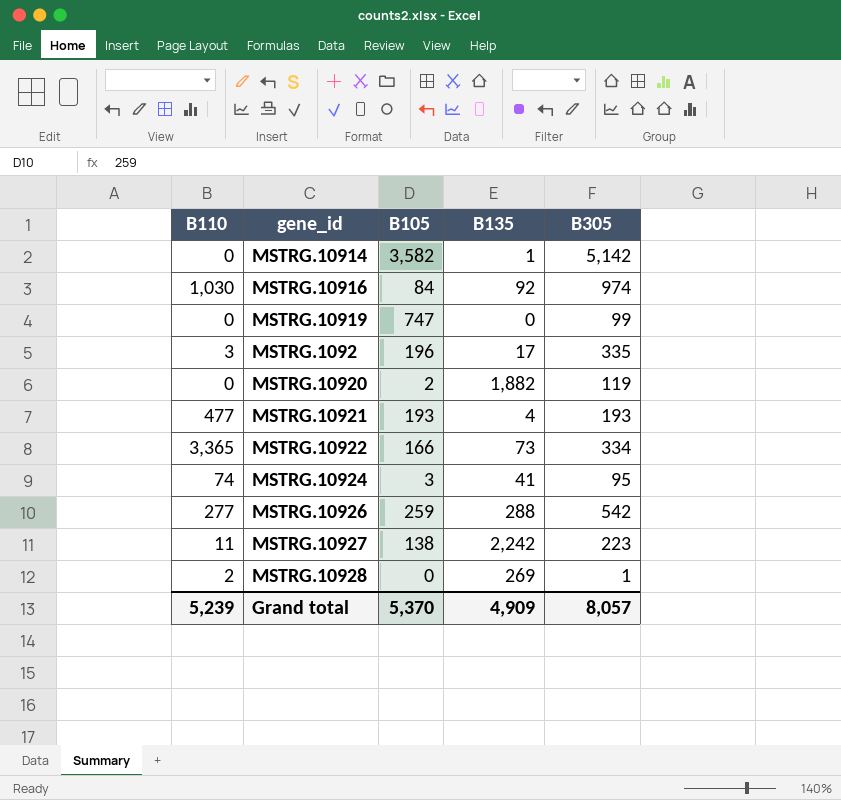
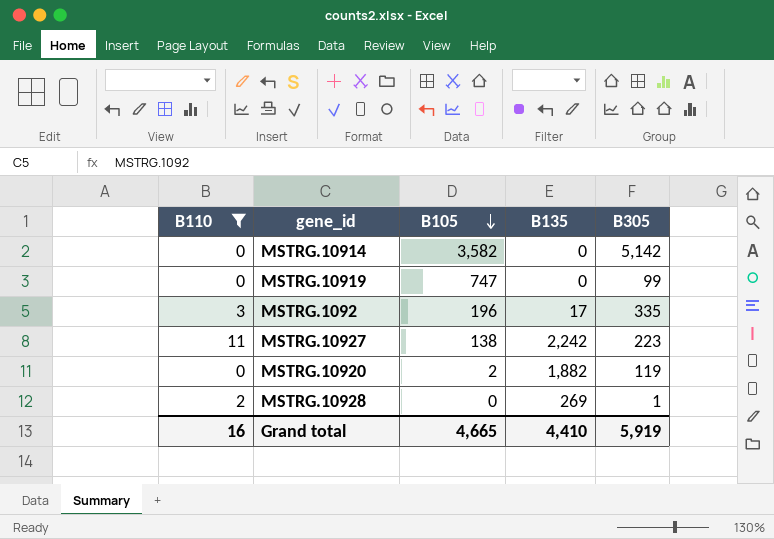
filter: none -> B110 <= 11
row order: none -> B105 descending
MSTRG.10914 | B135: 1 -> 0
Grand total | B110: 5,239 -> 16
Grand total | B105: 5,370 -> 4,665
Grand total | B135: 4,909 -> 4,410
Grand total | B305: 8,057 -> 5,919

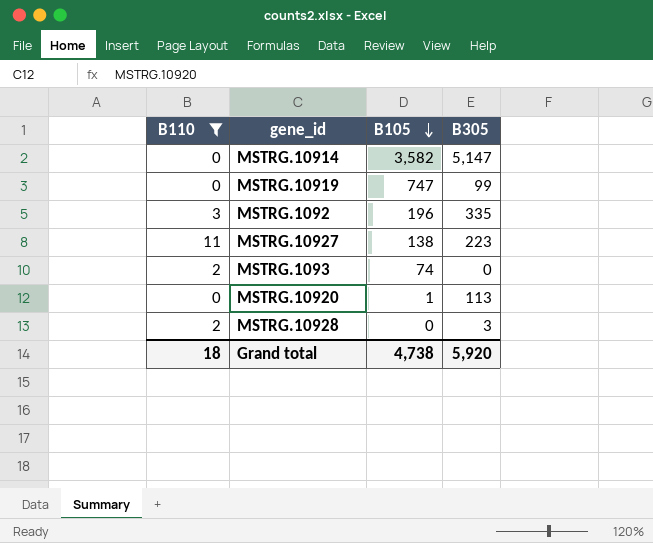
column B135 | position: 4 -> none
MSTRG.10914 | B305: 5,142 -> 5,147
row MSTRG.1093: none -> 2 | 74 | 0
MSTRG.10920 | B105: 2 -> 1
MSTRG.10920 | B305: 119 -> 113
MSTRG.10928 | B305: 1 -> 3
Grand total | B110: 16 -> 18
Grand total | B105: 4,665 -> 4,738
Grand total | B305: 5,919 -> 5,920

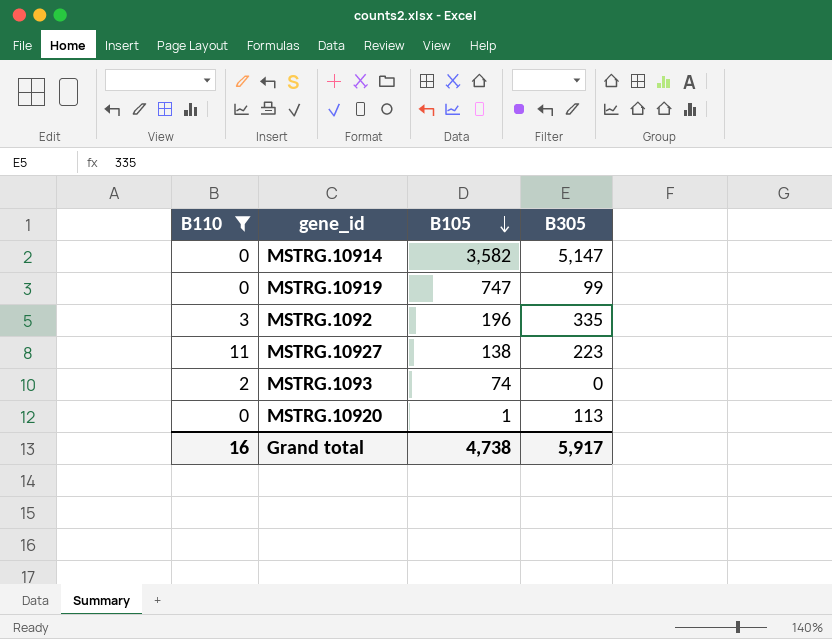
row MSTRG.10928: 2 | 0 | 3 -> none
Grand total | B110: 18 -> 16
Grand total | B305: 5,920 -> 5,917

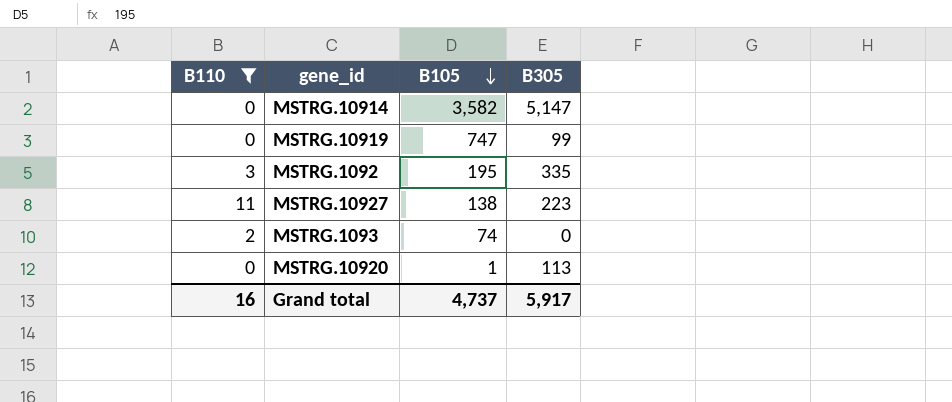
MSTRG.1092 | B105: 196 -> 195
Grand total | B105: 4,738 -> 4,737

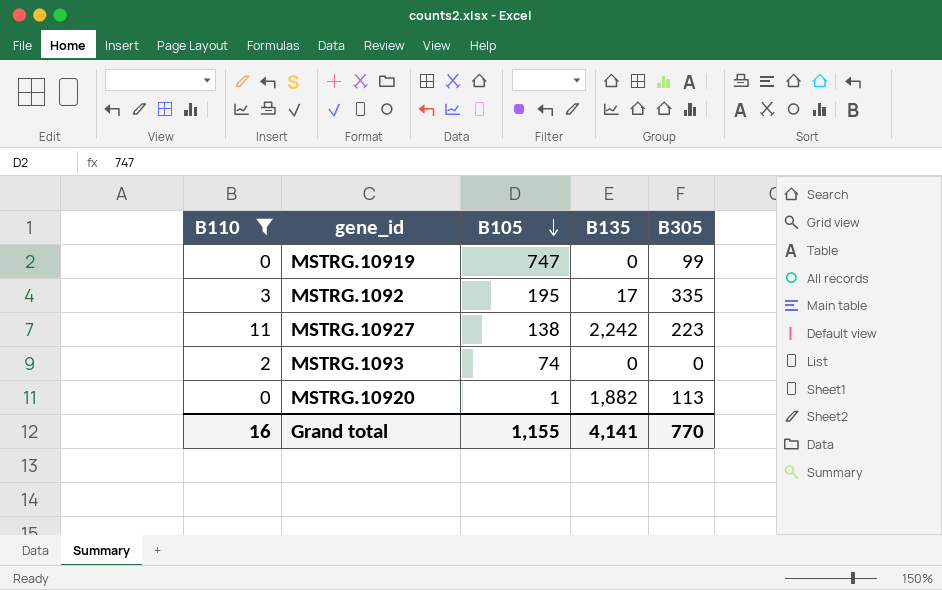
column B135 | position: none -> 4
row MSTRG.10914: 0 | 3,582 | 5,147 -> none
Grand total | B105: 4,737 -> 1,155
Grand total | B305: 5,917 -> 770

